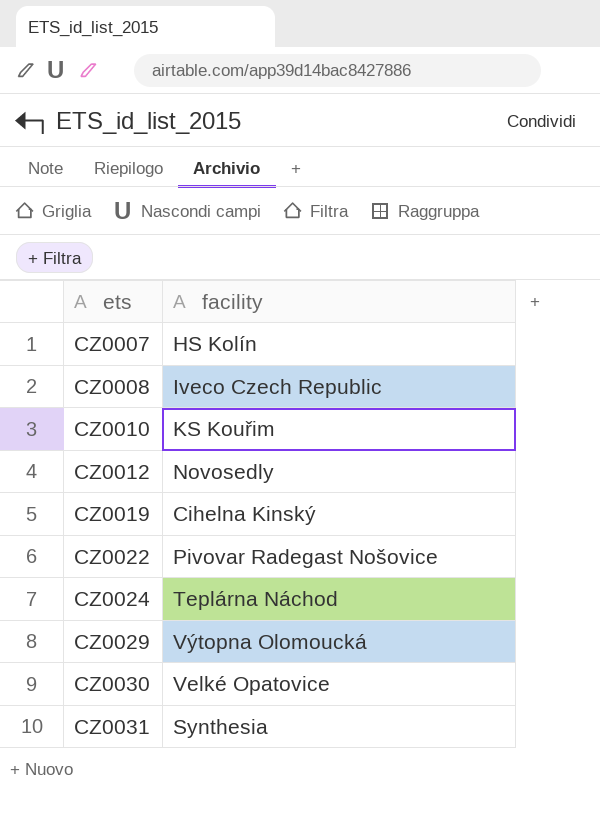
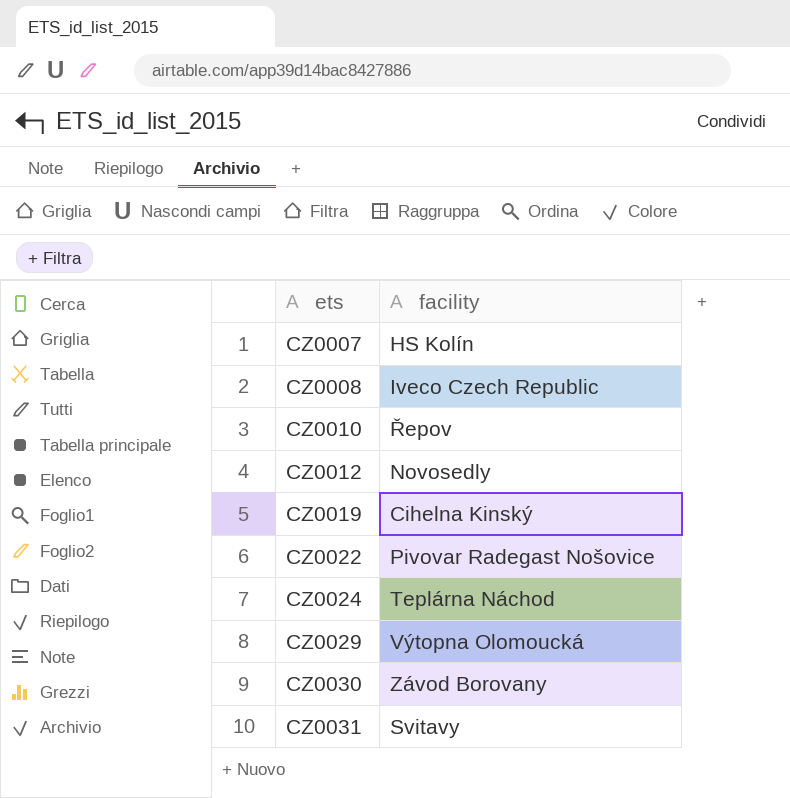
CZ0010 | facility: KS Kouřim -> Řepov
CZ0030 | facility: Velké Opatovice -> Závod Borovany
CZ0031 | facility: Synthesia -> Svitavy

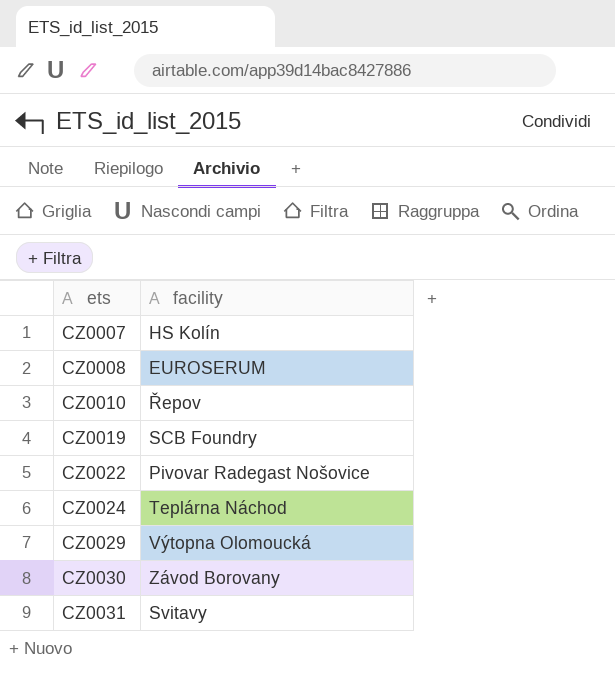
row CZ0012: Novosedly -> none
CZ0008 | facility: Iveco Czech Republic -> EUROSERUM
CZ0019 | facility: Cihelna Kinský -> SCB Foundry

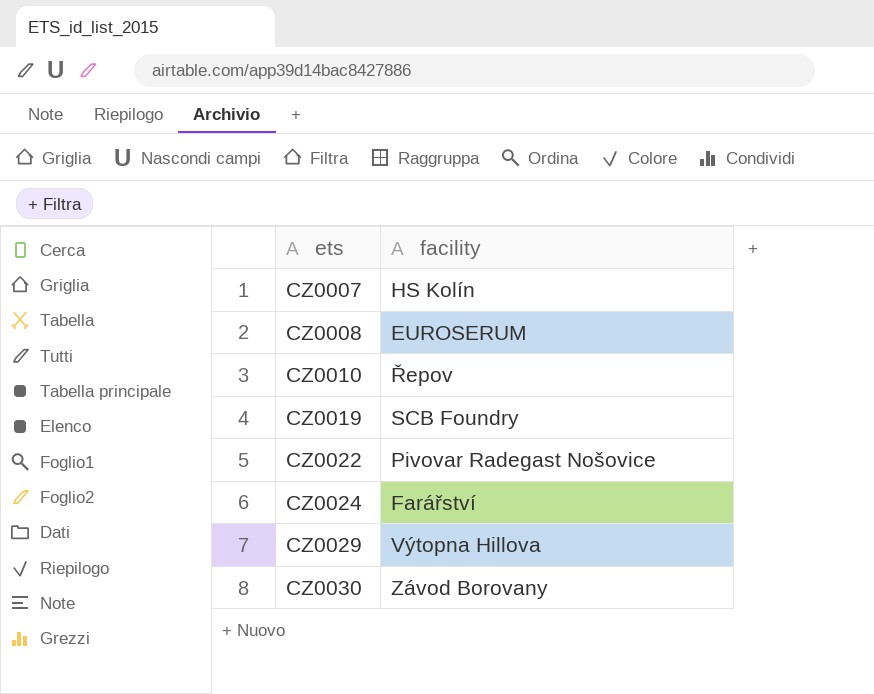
row CZ0031: Svitavy -> none
CZ0024 | facility: Teplárna Náchod -> Farářství
CZ0029 | facility: Výtopna Olomoucká -> Výtopna Hillova

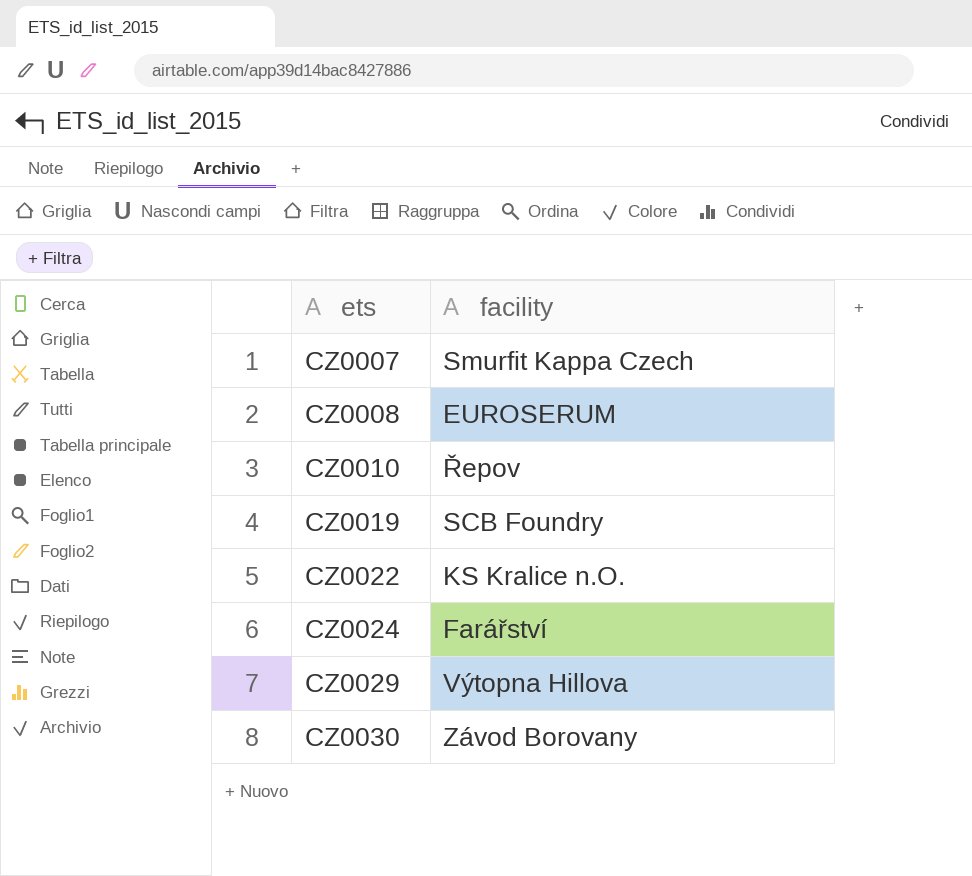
CZ0007 | facility: HS Kolín -> Smurfit Kappa Czech
CZ0022 | facility: Pivovar Radegast Nošovice -> KS Kralice n.O.

